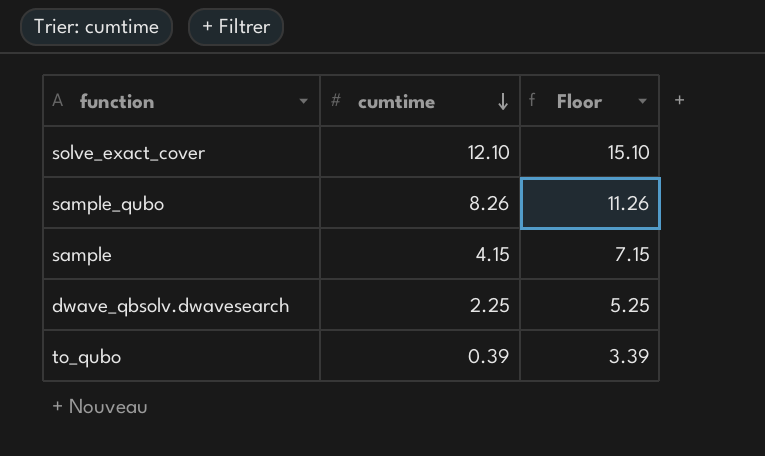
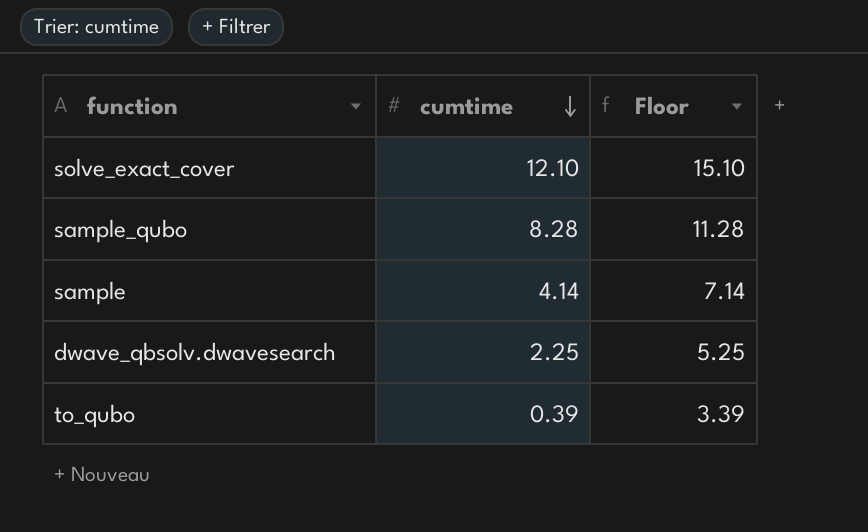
sample_qubo | cumtime: 8.26 -> 8.28
sample_qubo | Floor: 11.26 -> 11.28
sample | cumtime: 4.15 -> 4.14
sample | Floor: 7.15 -> 7.14

